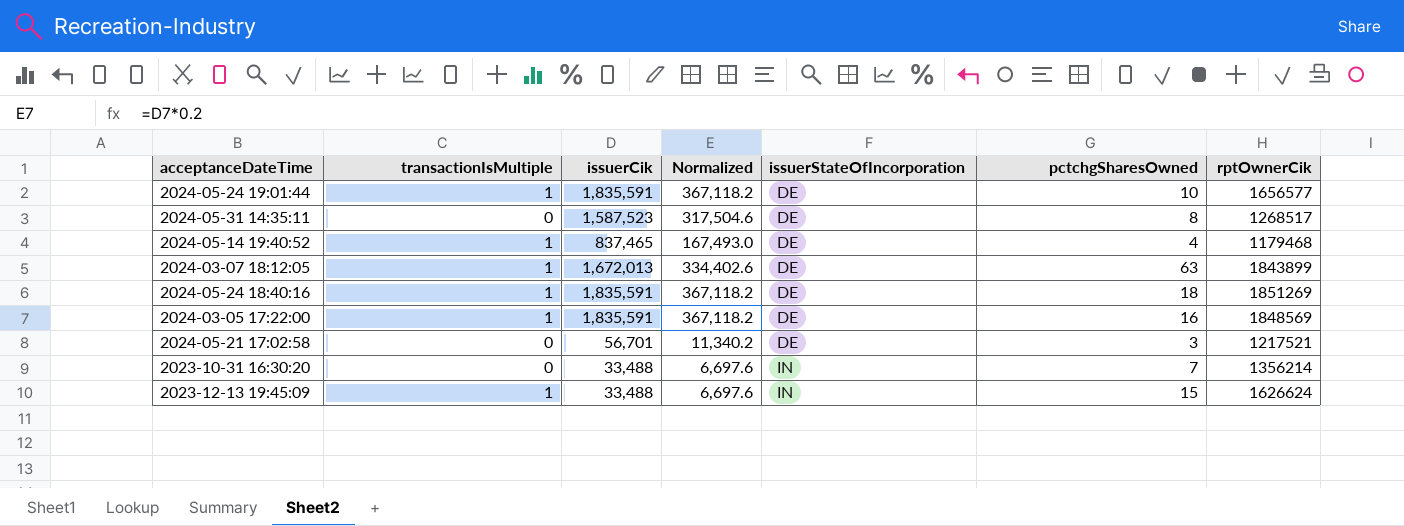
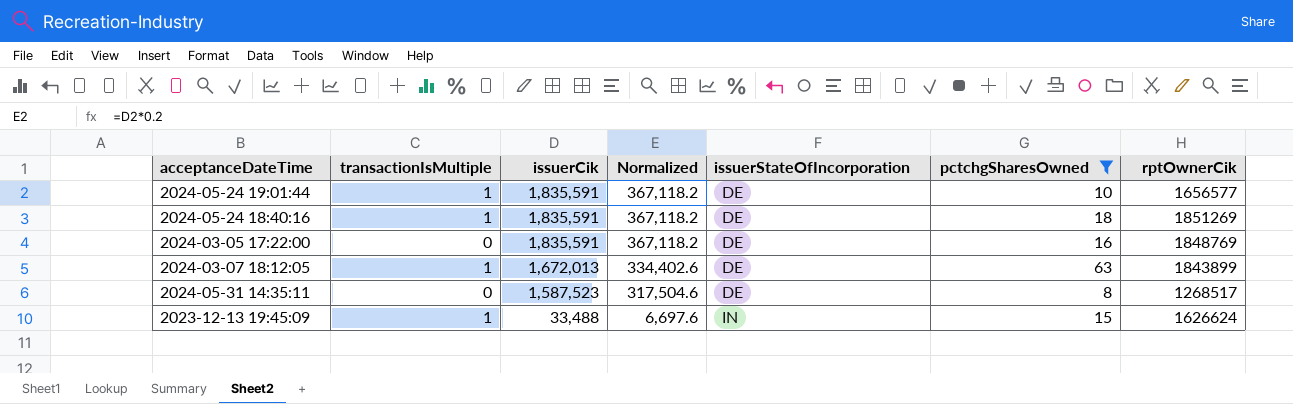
filter: none -> pctchgSharesOwned >= 8
row order: issuerStateOfIncorporation ascending -> issuerCik descending
2024-03-05 17:22:00 | transactionIsMultiple: 1 -> 0
2024-03-05 17:22:00 | rptOwnerCik: 1848569 -> 1848769

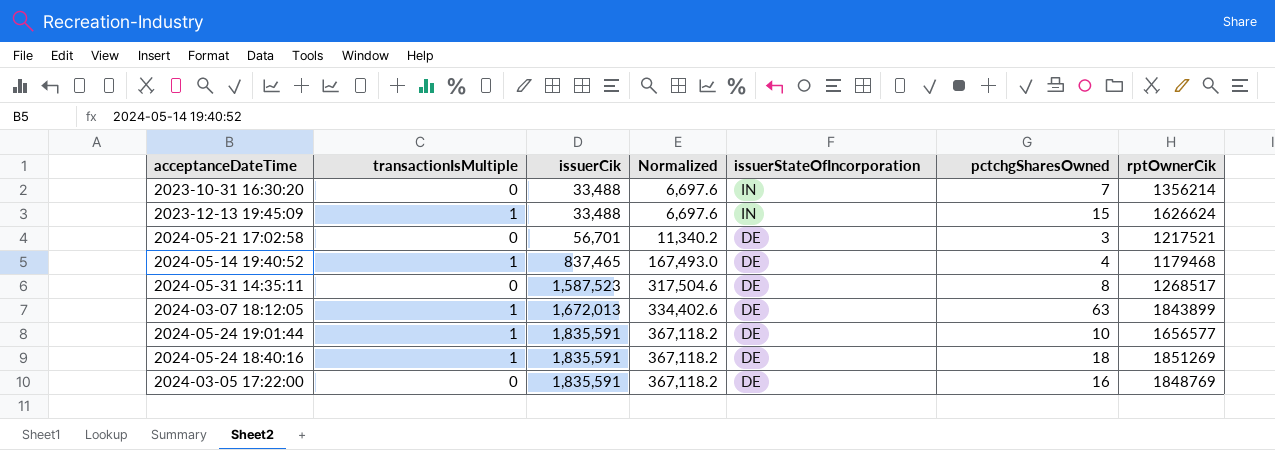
filter: pctchgSharesOwned >= 8 -> none
row order: issuerCik descending -> issuerCik ascending

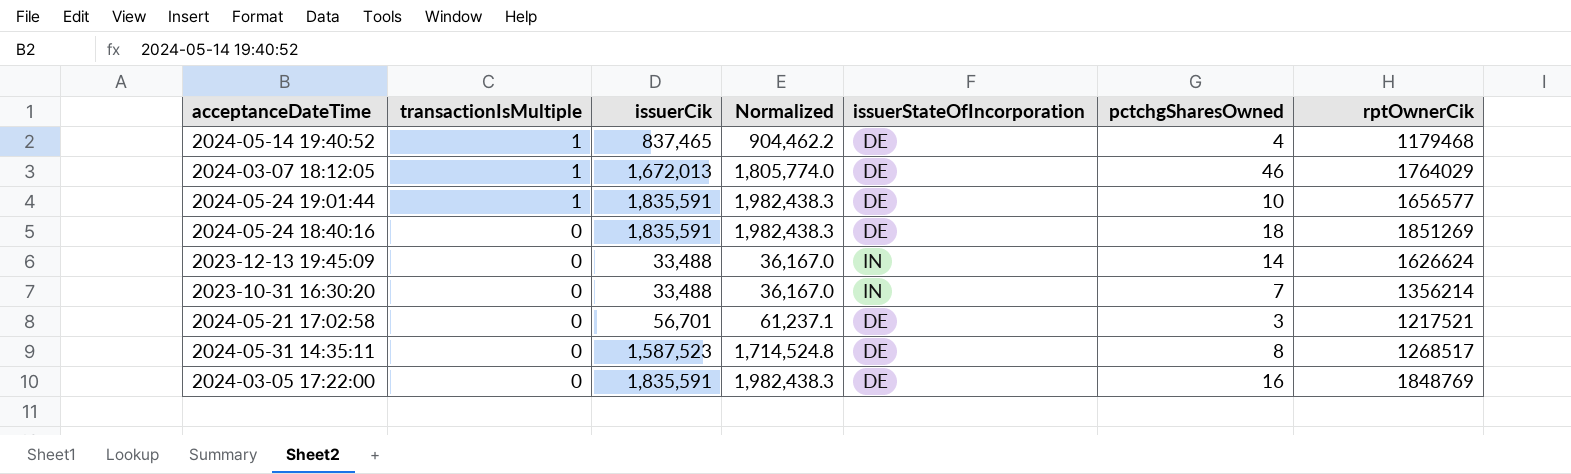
row order: issuerCik ascending -> transactionIsMultiple descending
column Normalized | formula: [issuerCik] * 0.2 -> [issuerCik] * 1.08
2024-03-07 18:12:05 | pctchgSharesOwned: 63 -> 46
2024-03-07 18:12:05 | rptOwnerCik: 1843899 -> 1764029
2024-05-24 18:40:16 | transactionIsMultiple: 1 -> 0
2023-12-13 19:45:09 | transactionIsMultiple: 1 -> 0
2023-12-13 19:45:09 | pctchgSharesOwned: 15 -> 14

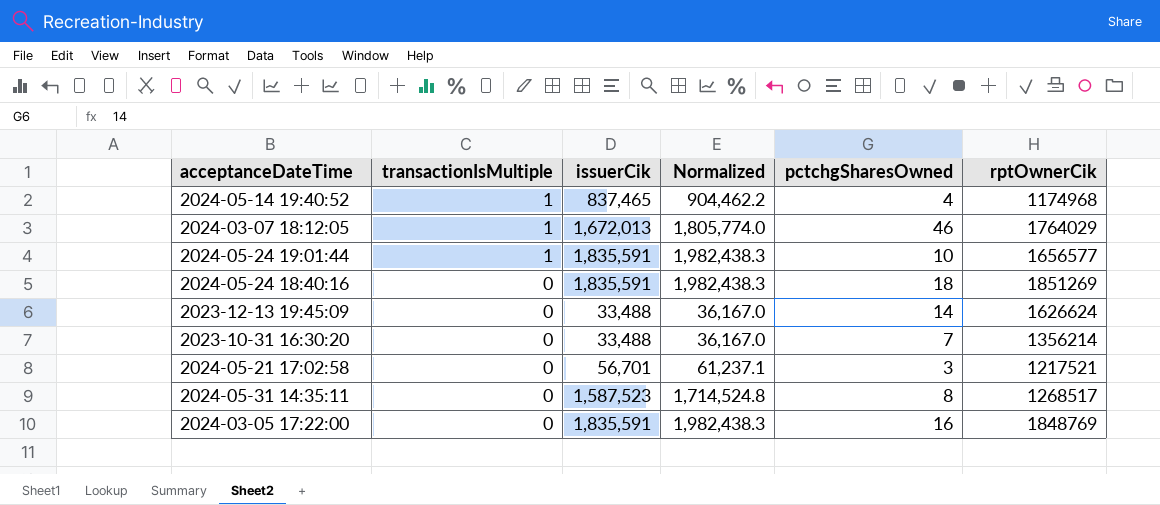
column issuerStateOfIncorporation | position: 5 -> none
2024-05-14 19:40:52 | rptOwnerCik: 1179468 -> 1174968

